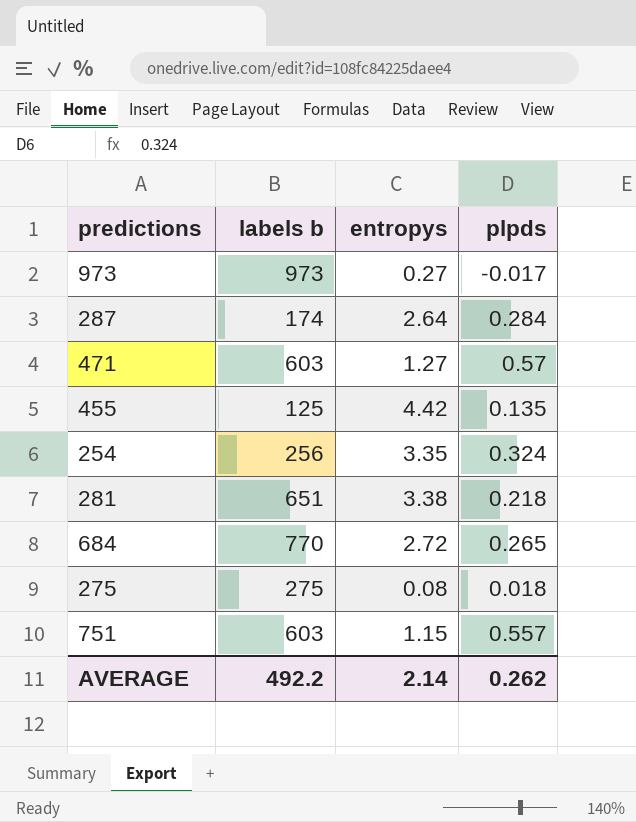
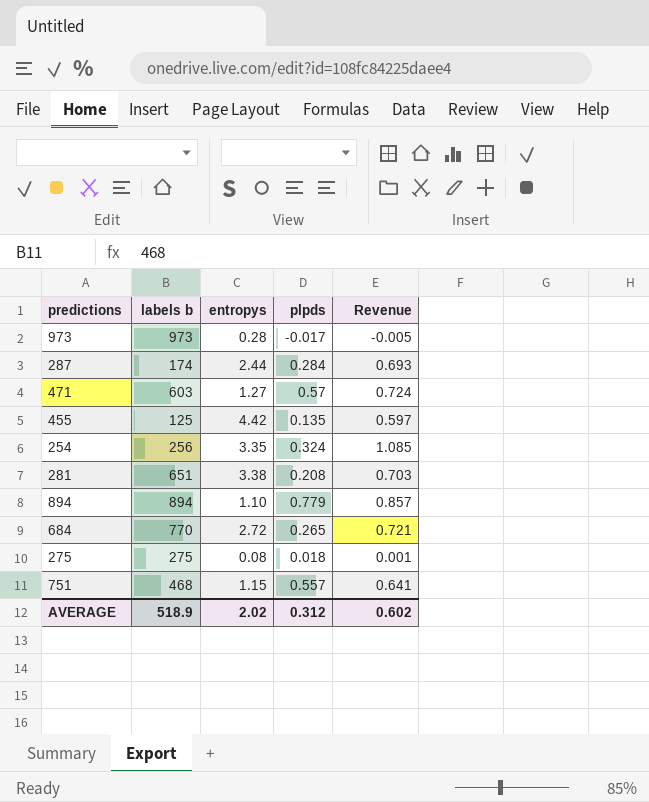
column Revenue | formula: none -> [entropys] * [plpds]
973 | entropys: 0.27 -> 0.28
287 | entropys: 2.64 -> 2.44
281 | plpds: 0.218 -> 0.208
row 894: none -> 894 | 1.10 | 0.779 | 0.857
751 | labels b: 603 -> 468
AVERAGE | labels b: 492.2 -> 518.9
AVERAGE | entropys: 2.14 -> 2.02
AVERAGE | plpds: 0.262 -> 0.312

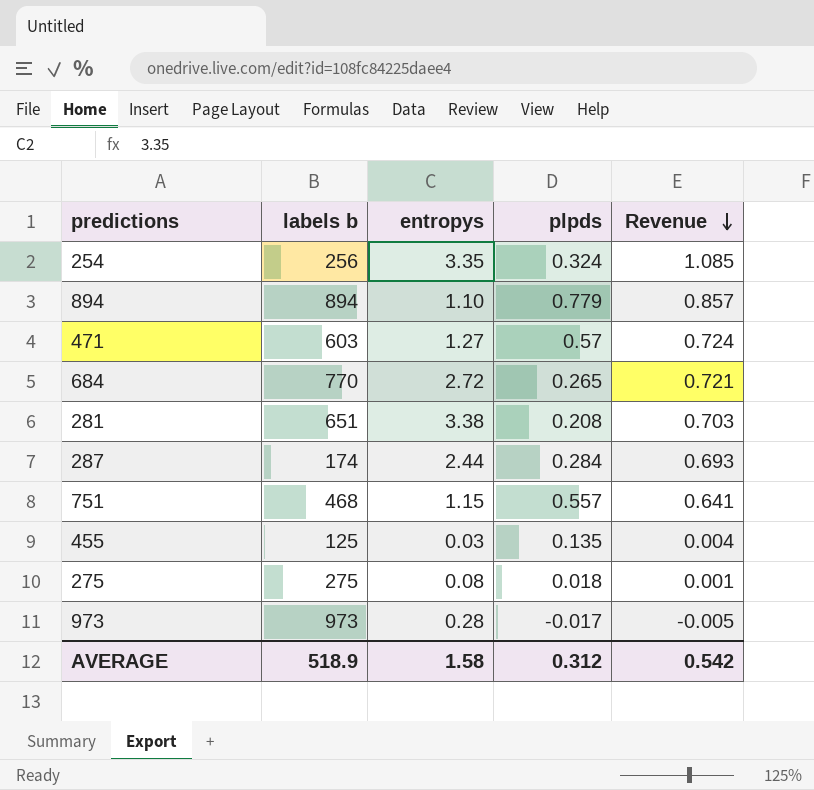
row order: none -> Revenue descending
455 | entropys: 4.42 -> 0.03
455 | Revenue: 0.597 -> 0.004
AVERAGE | entropys: 2.02 -> 1.58
AVERAGE | Revenue: 0.602 -> 0.542

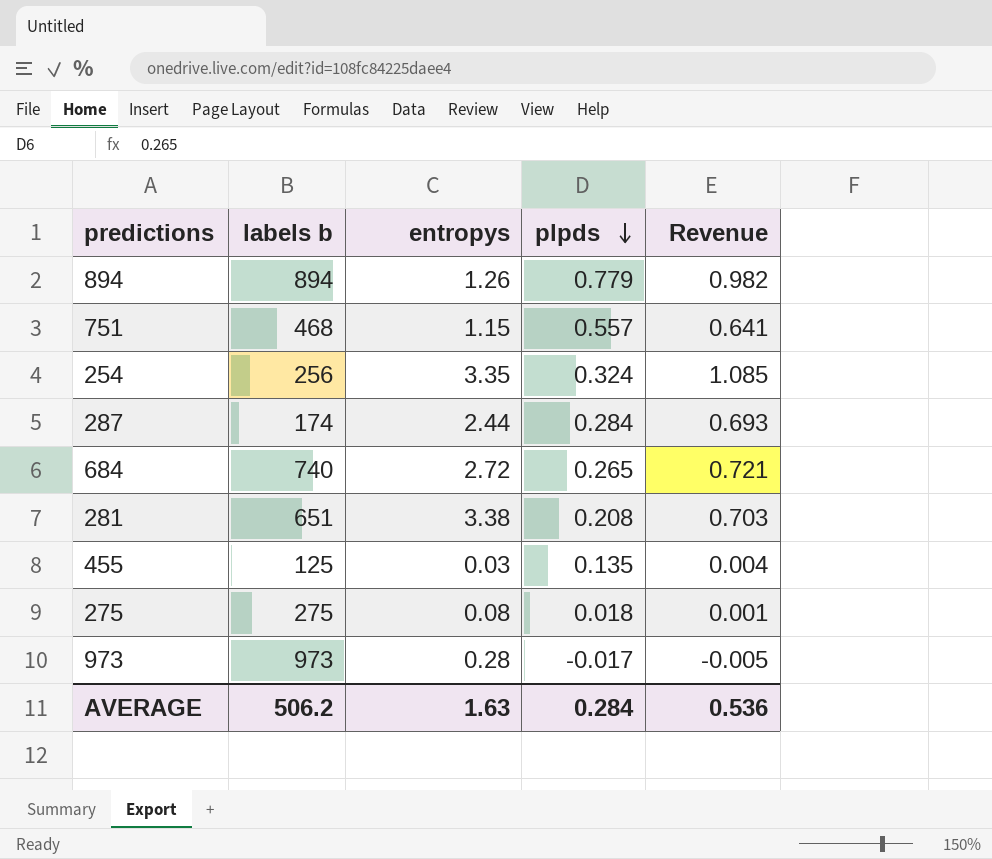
row order: Revenue descending -> plpds descending
row 471: 603 | 1.27 | 0.57 | 0.724 -> none
894 | entropys: 1.10 -> 1.26
894 | Revenue: 0.857 -> 0.982
684 | labels b: 770 -> 740
AVERAGE | labels b: 518.9 -> 506.2
AVERAGE | entropys: 1.58 -> 1.63
AVERAGE | plpds: 0.312 -> 0.284
AVERAGE | Revenue: 0.542 -> 0.536

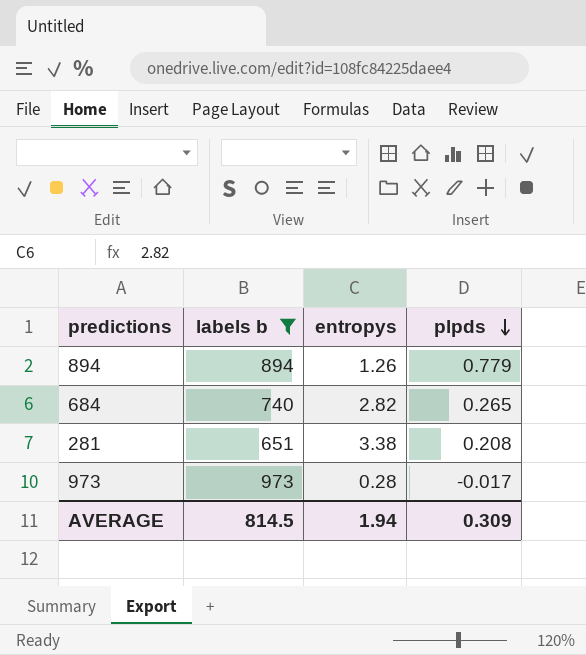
filter: none -> labels b >= 651
column Revenue | formula: [entropys] * [plpds] -> none
684 | entropys: 2.72 -> 2.82
AVERAGE | labels b: 506.2 -> 814.5
AVERAGE | entropys: 1.63 -> 1.94
AVERAGE | plpds: 0.284 -> 0.309

